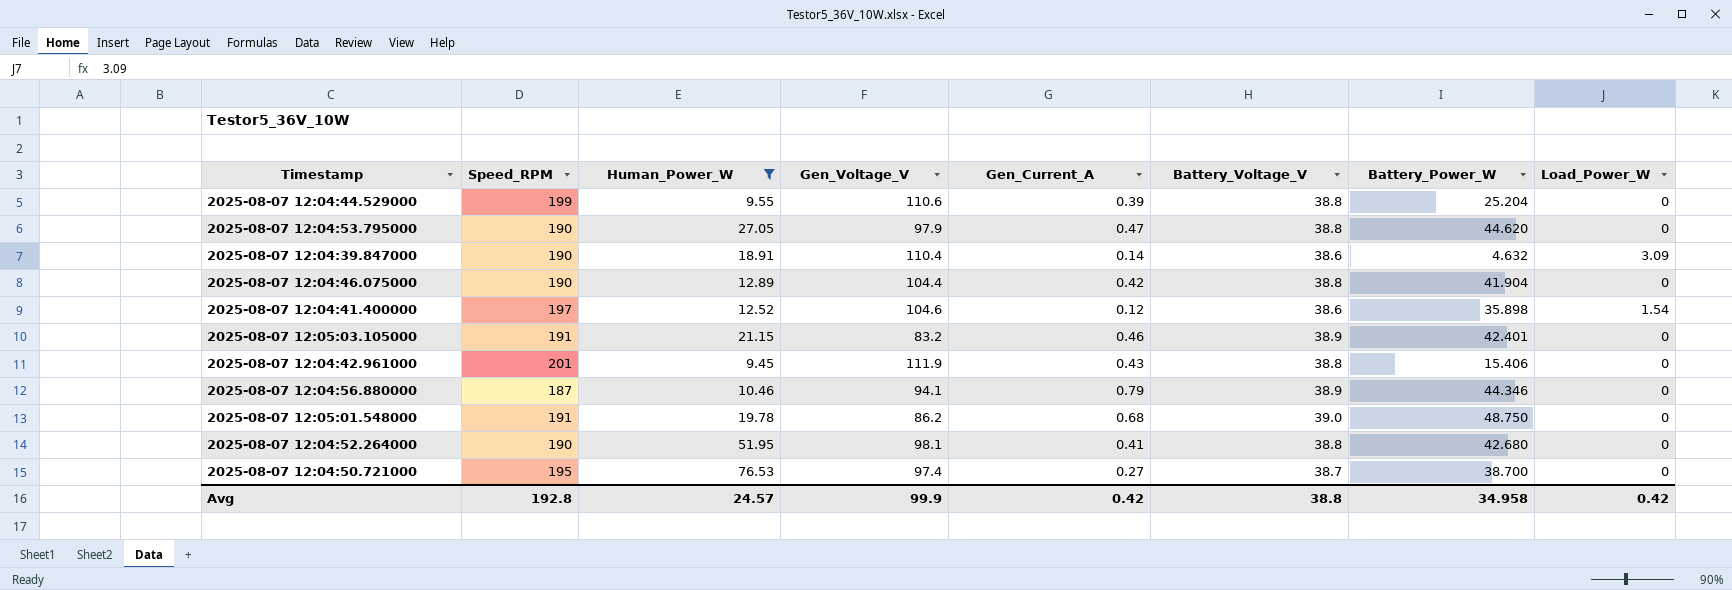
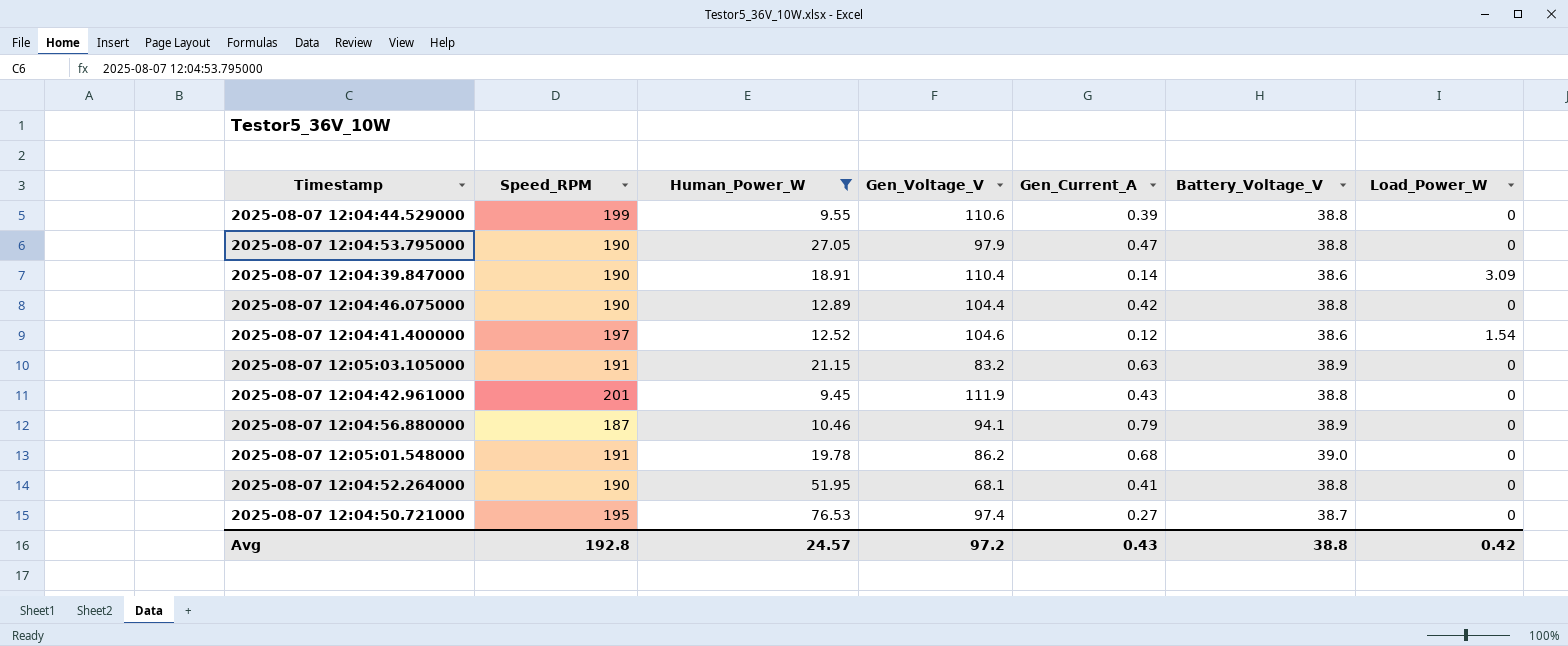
column Battery_Power_W | position: 7 -> none
2025-08-07 12:05:03.105000 | Gen_Current_A: 0.46 -> 0.63
2025-08-07 12:04:52.264000 | Gen_Voltage_V: 98.1 -> 68.1
Avg | Gen_Voltage_V: 99.9 -> 97.2
Avg | Gen_Current_A: 0.42 -> 0.43

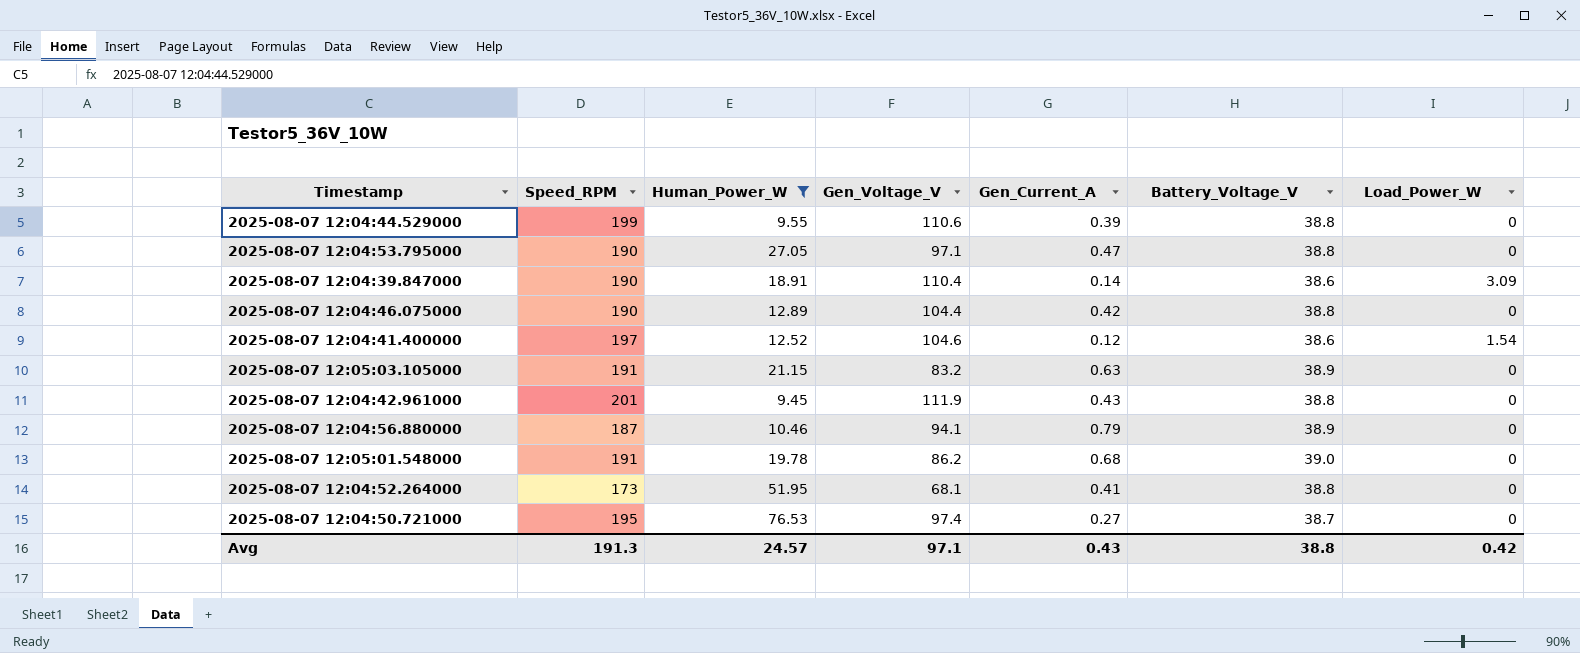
2025-08-07 12:04:53.795000 | Gen_Voltage_V: 97.9 -> 97.1
2025-08-07 12:04:52.264000 | Speed_RPM: 190 -> 173
Avg | Speed_RPM: 192.8 -> 191.3
Avg | Gen_Voltage_V: 97.2 -> 97.1

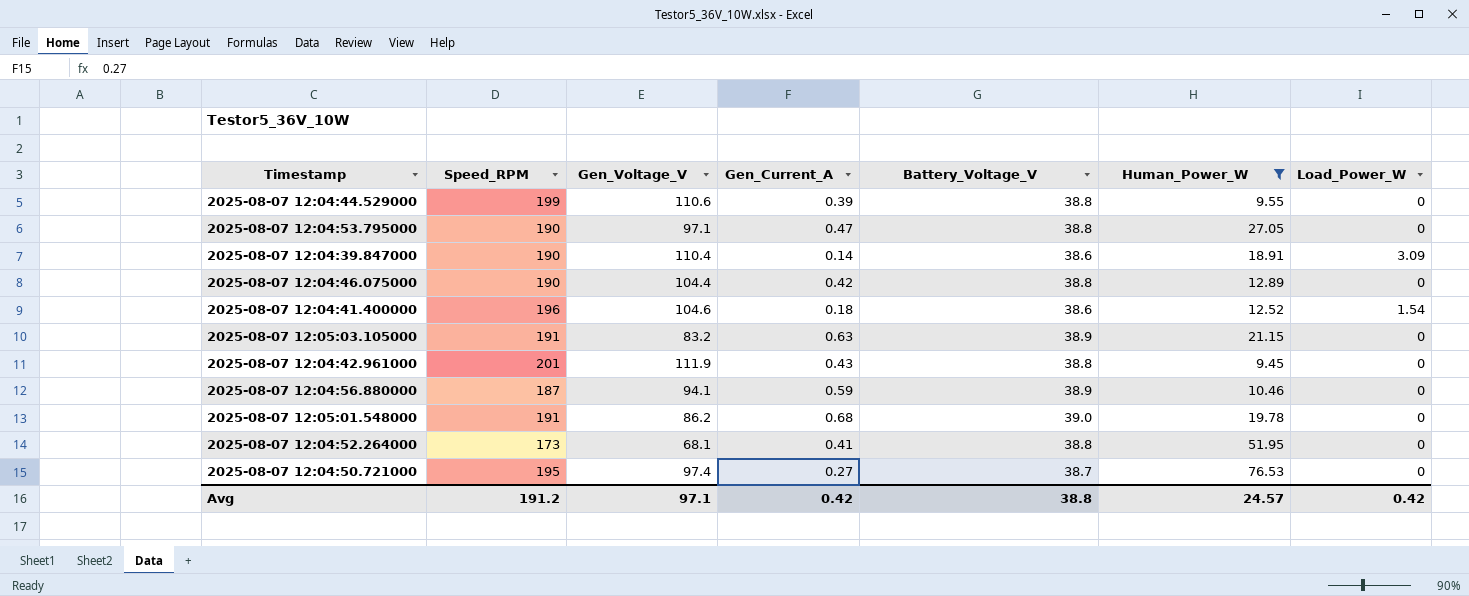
column Human_Power_W | position: 3 -> 6
2025-08-07 12:04:41.400000 | Speed_RPM: 197 -> 196
2025-08-07 12:04:41.400000 | Gen_Current_A: 0.12 -> 0.18
2025-08-07 12:04:56.880000 | Gen_Current_A: 0.79 -> 0.59
Avg | Speed_RPM: 191.3 -> 191.2
Avg | Gen_Current_A: 0.43 -> 0.42

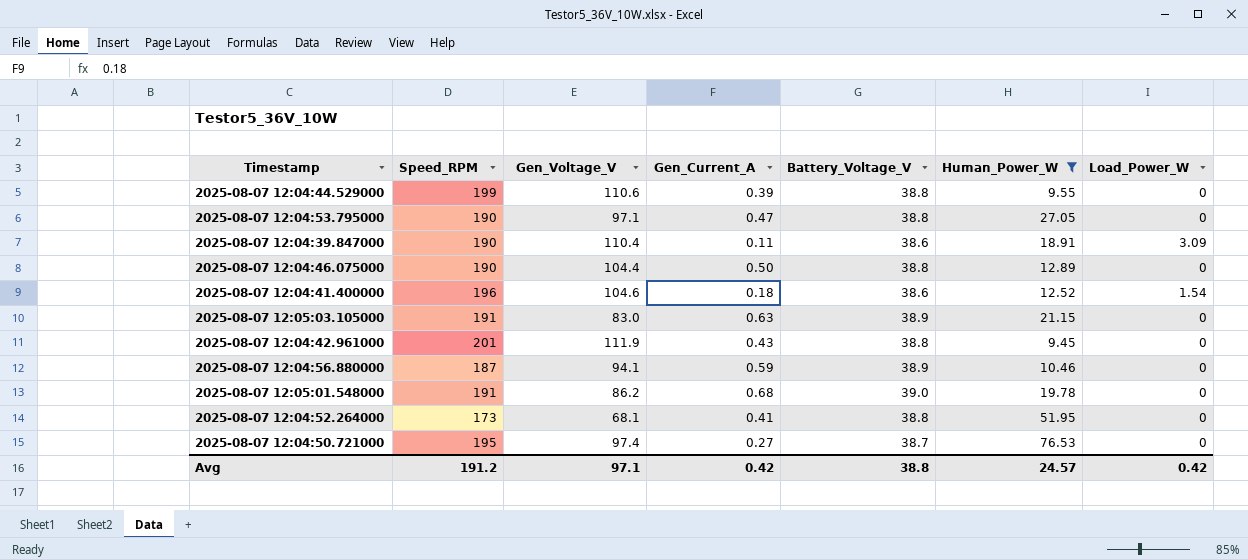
2025-08-07 12:04:39.847000 | Gen_Current_A: 0.14 -> 0.11
2025-08-07 12:04:46.075000 | Gen_Current_A: 0.42 -> 0.50
2025-08-07 12:05:03.105000 | Gen_Voltage_V: 83.2 -> 83.0

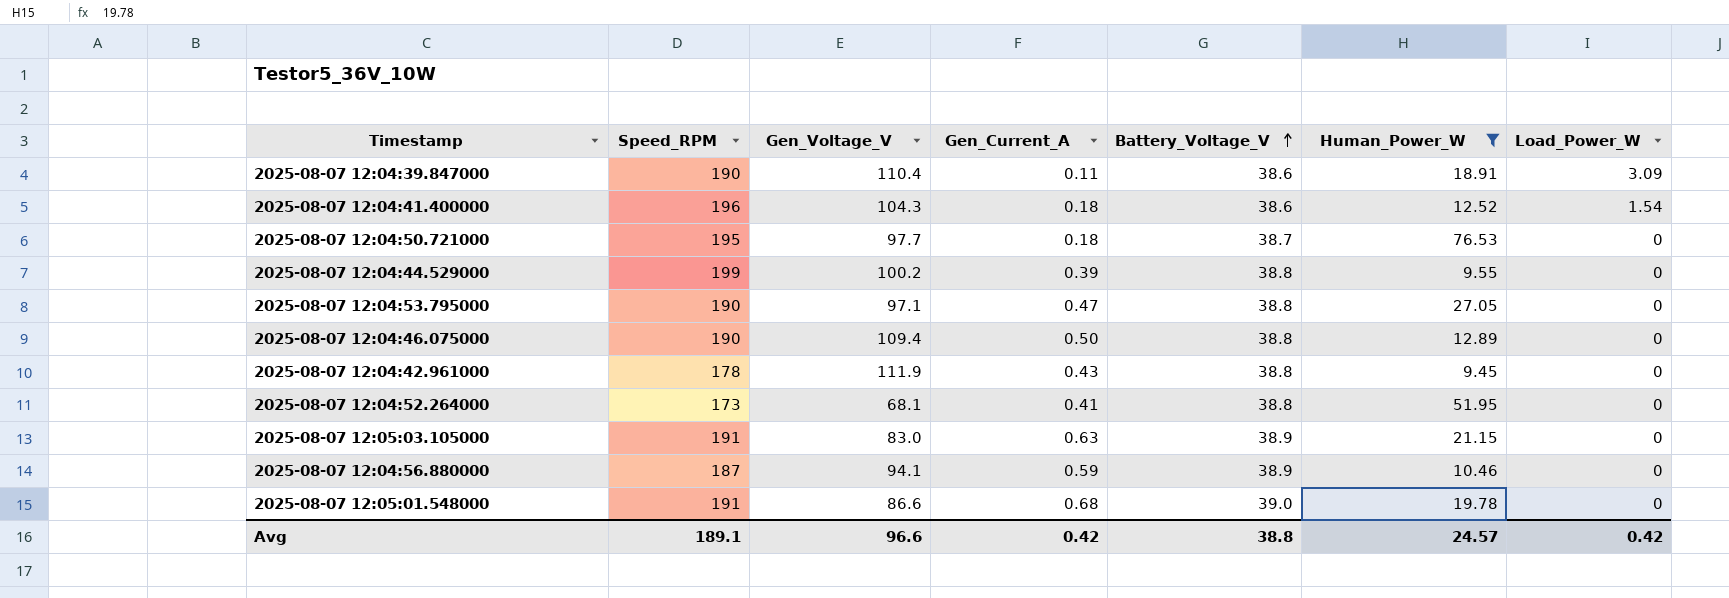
row order: none -> Battery_Voltage_V ascending
2025-08-07 12:04:41.400000 | Gen_Voltage_V: 104.6 -> 104.3
2025-08-07 12:04:50.721000 | Gen_Voltage_V: 97.4 -> 97.7
2025-08-07 12:04:50.721000 | Gen_Current_A: 0.27 -> 0.18
2025-08-07 12:04:44.529000 | Gen_Voltage_V: 110.6 -> 100.2
2025-08-07 12:04:46.075000 | Gen_Voltage_V: 104.4 -> 109.4
2025-08-07 12:04:42.961000 | Speed_RPM: 201 -> 178
2025-08-07 12:05:01.548000 | Gen_Voltage_V: 86.2 -> 86.6
Avg | Speed_RPM: 191.2 -> 189.1
Avg | Gen_Voltage_V: 97.1 -> 96.6

